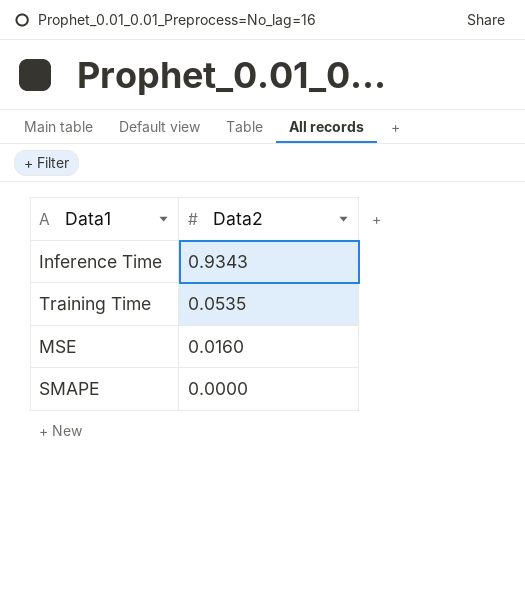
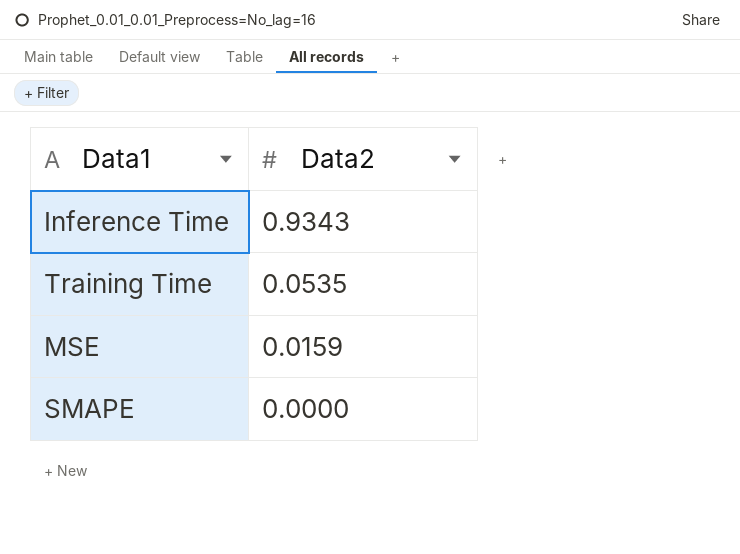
MSE | Data2: 0.0160 -> 0.0159

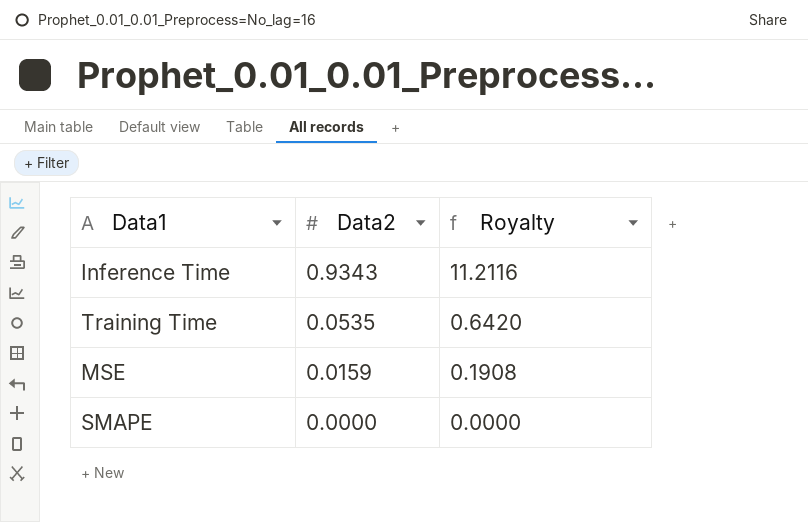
column Royalty | formula: none -> [Data2] * 12

